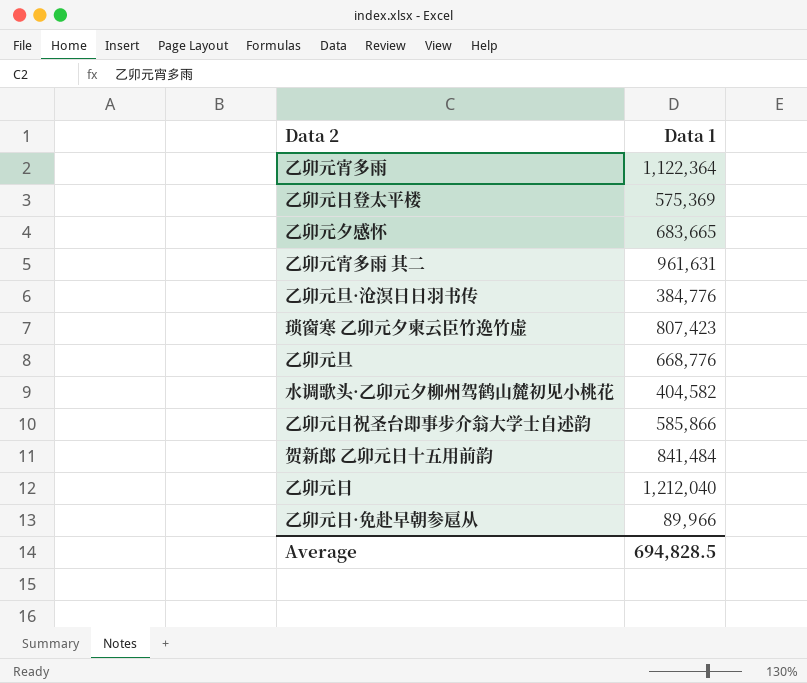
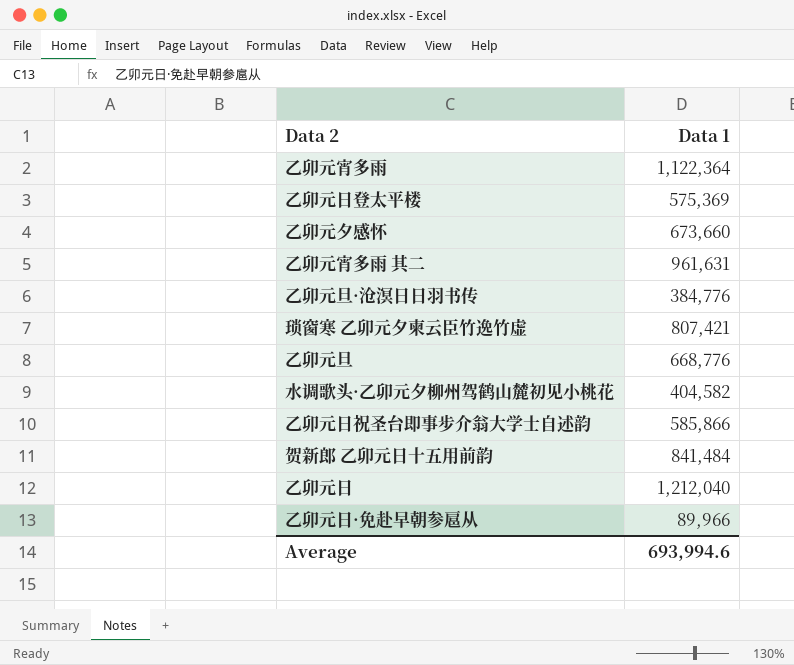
乙卯元夕感怀 | Data 1: 683,665 -> 673,660
琐窗寒 乙卯元夕柬云臣竹逸竹虚 | Data 1: 807,423 -> 807,421
Average | Data 1: 694,828.5 -> 693,994.6

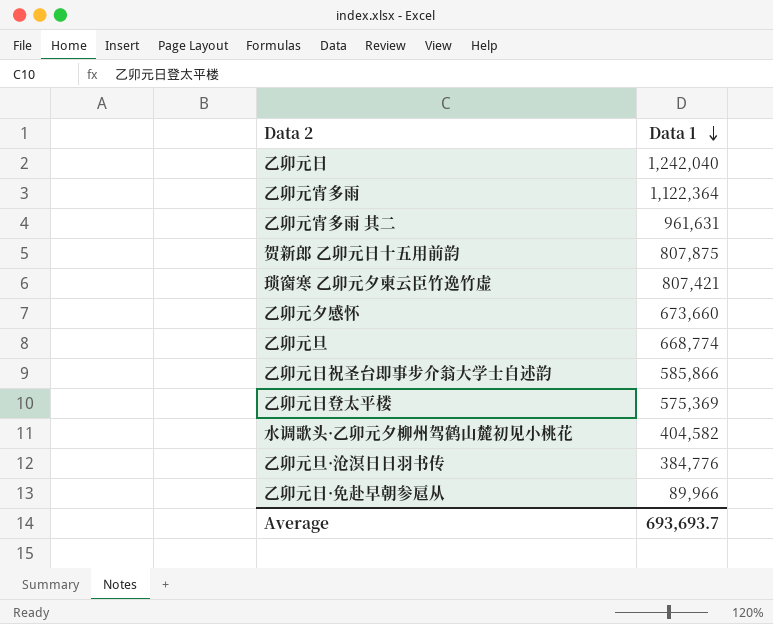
row order: none -> Data 1 descending
乙卯元日 | Data 1: 1,212,040 -> 1,242,040
贺新郎 乙卯元日十五用前韵 | Data 1: 841,484 -> 807,875
乙卯元旦 | Data 1: 668,776 -> 668,774
Average | Data 1: 693,994.6 -> 693,693.7

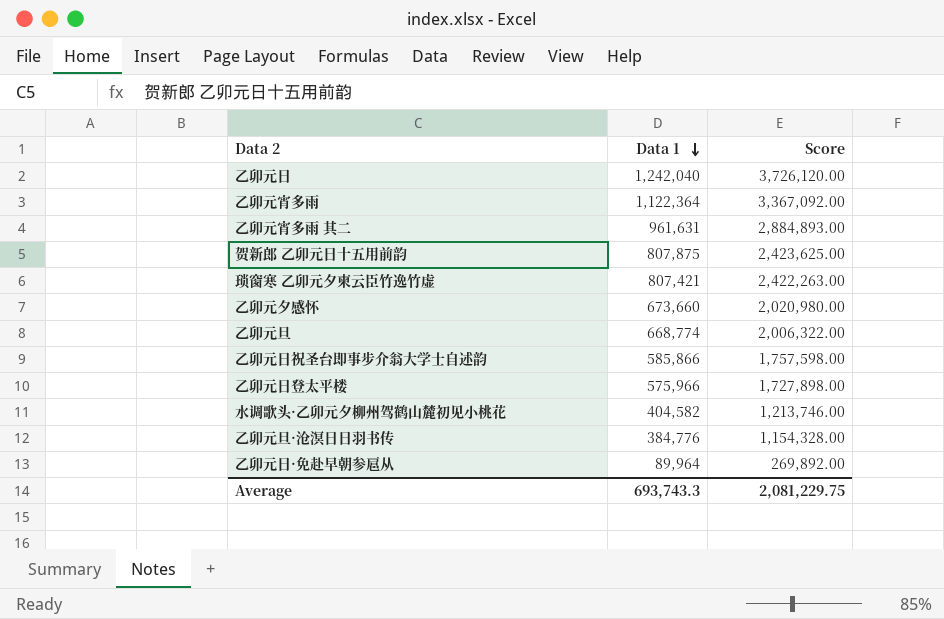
column Score | formula: none -> [Data 1] * 3
乙卯元日登太平楼 | Data 1: 575,369 -> 575,966
乙卯元日·免赴早朝参扈从 | Data 1: 89,966 -> 89,964
Average | Data 1: 693,693.7 -> 693,743.3

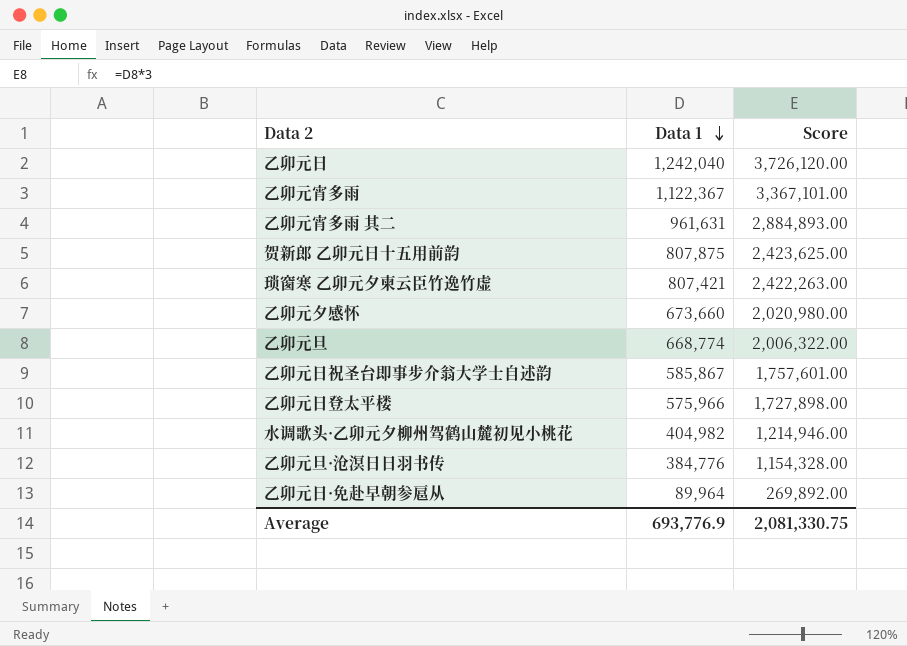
乙卯元宵多雨 | Data 1: 1,122,364 -> 1,122,367
乙卯元宵多雨 | Score: 3,367,092.00 -> 3,367,101.00
乙卯元日祝圣台即事步介翁大学士自述韵 | Data 1: 585,866 -> 585,867
乙卯元日祝圣台即事步介翁大学士自述韵 | Score: 1,757,598.00 -> 1,757,601.00
水调歌头·乙卯元夕柳州驾鹤山麓初见小桃花 | Data 1: 404,582 -> 404,982
水调歌头·乙卯元夕柳州驾鹤山麓初见小桃花 | Score: 1,213,746.00 -> 1,214,946.00
Average | Data 1: 693,743.3 -> 693,776.9
Average | Score: 2,081,229.75 -> 2,081,330.75

